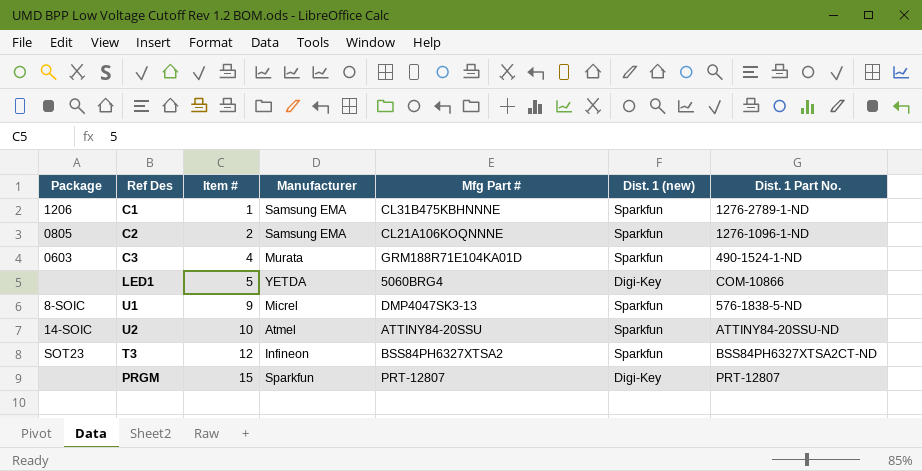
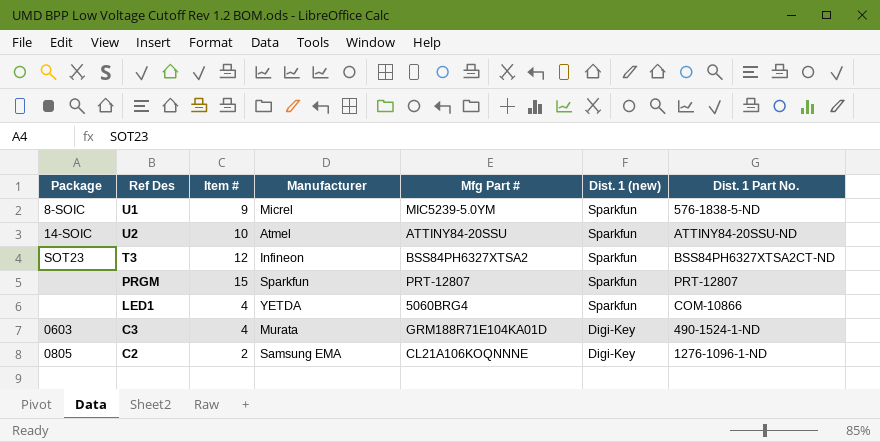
row order: Item # ascending -> Dist. 1 (new) descending
row C1: 1206 | 1 | Samsung EMA | CL31B475KBHNNNE | Sparkfun | 1276-2789-1-ND -> none
U1 | Mfg Part #: DMP4047SK3-13 -> MIC5239-5.0YM
PRGM | Dist. 1 (new): Digi-Key -> Sparkfun
LED1 | Item #: 5 -> 4
LED1 | Dist. 1 (new): Digi-Key -> Sparkfun
C3 | Dist. 1 (new): Sparkfun -> Digi-Key
C2 | Dist. 1 (new): Sparkfun -> Digi-Key

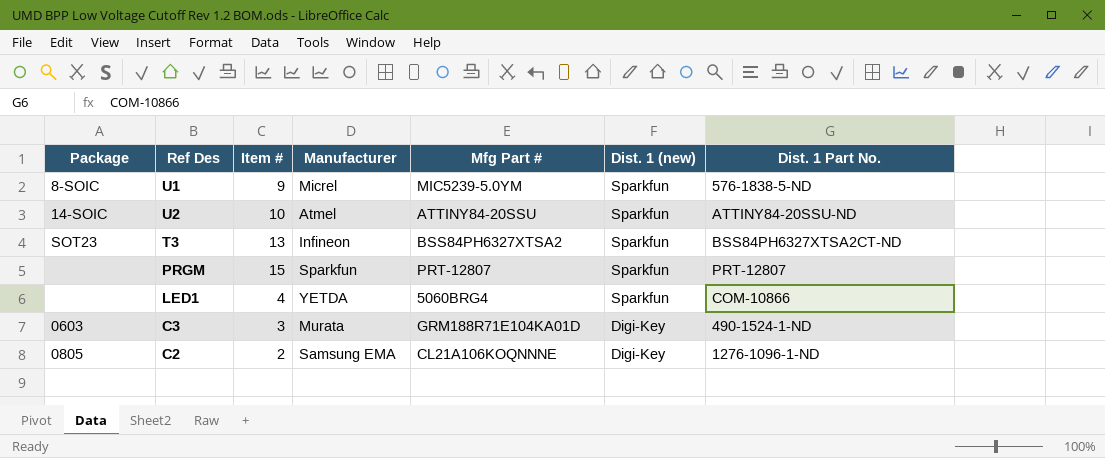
T3 | Item #: 12 -> 13
C3 | Item #: 4 -> 3

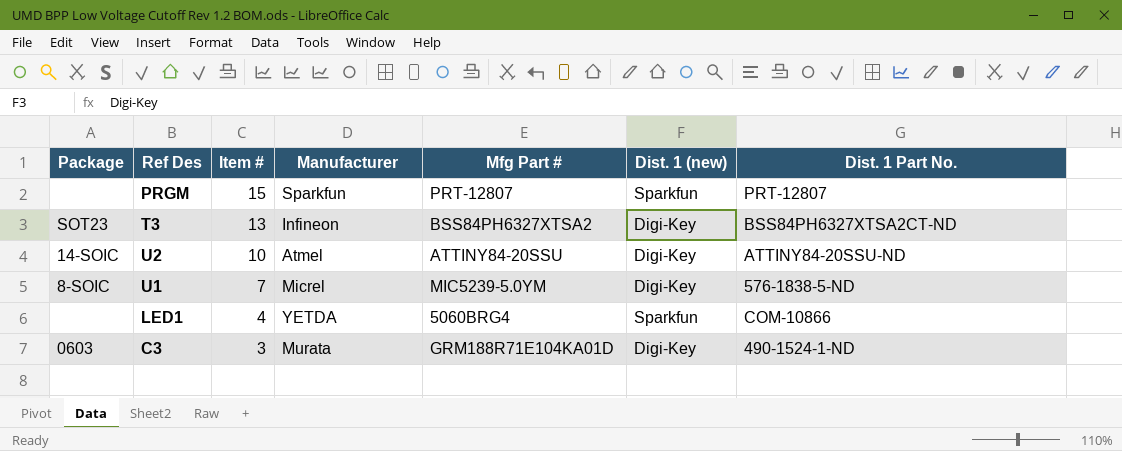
row order: Dist. 1 (new) descending -> Item # descending
row C2: 0805 | 2 | Samsung EMA | CL21A106KOQNNNE | Digi-Key | 1276-1096-1-ND -> none
T3 | Dist. 1 (new): Sparkfun -> Digi-Key
U2 | Dist. 1 (new): Sparkfun -> Digi-Key
U1 | Item #: 9 -> 7
U1 | Dist. 1 (new): Sparkfun -> Digi-Key

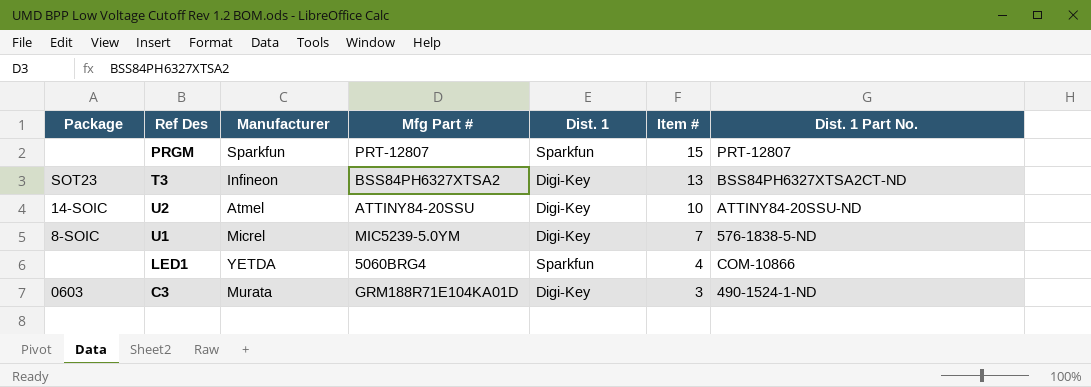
column name: Dist. 1 (new) -> Dist. 1
column Item # | position: 3 -> 6

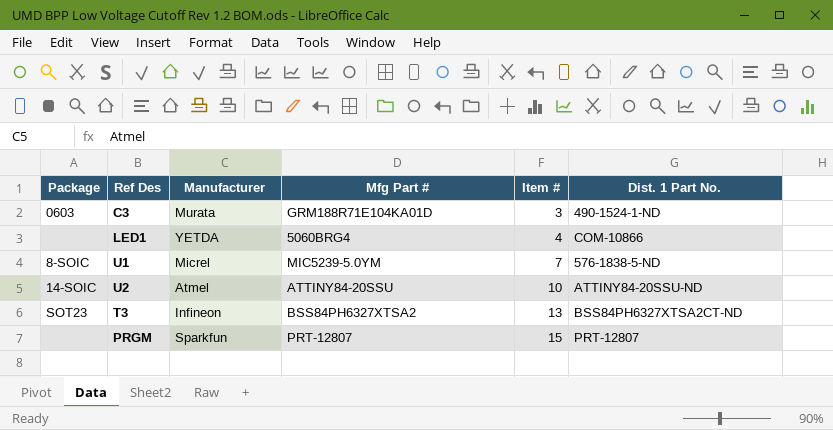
row order: Item # descending -> Item # ascending
column Dist. 1 | position: 5 -> none

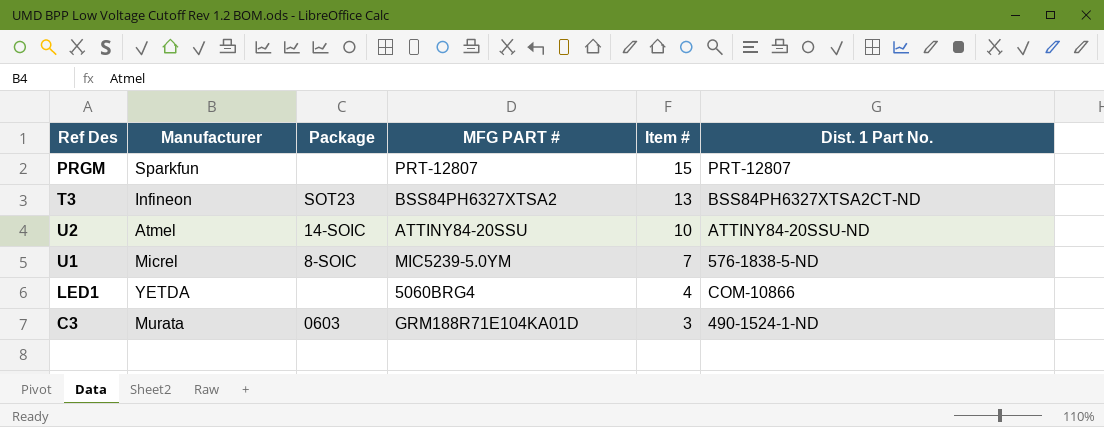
row order: Item # ascending -> Item # descending
column Package | position: 1 -> 3
column name: Mfg Part # -> MFG PART #

